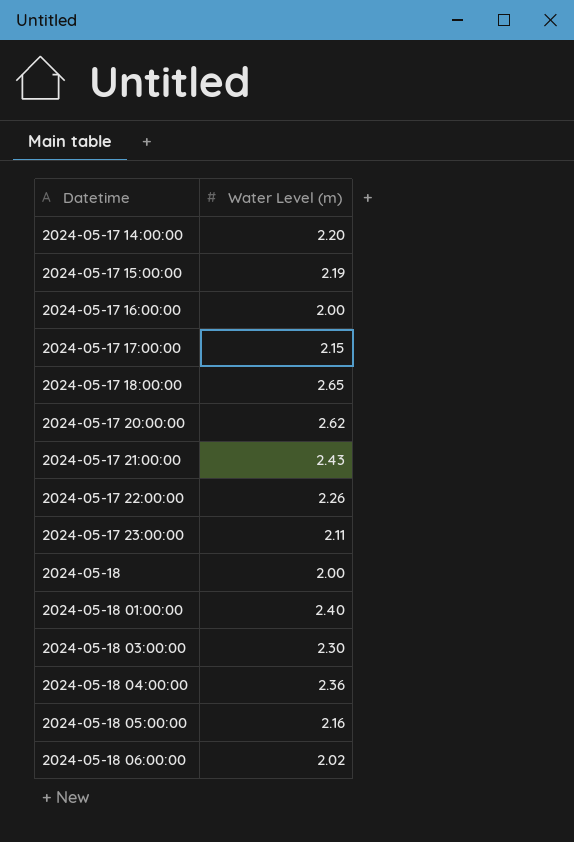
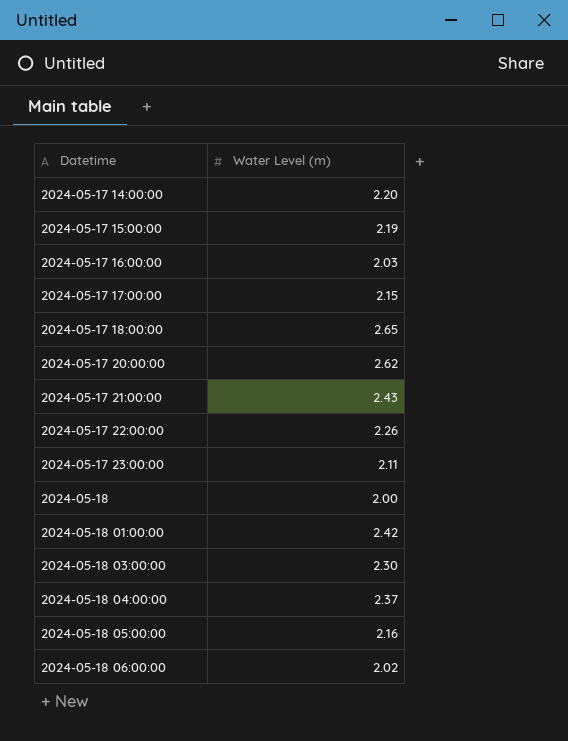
2024-05-17 16:00:00 | Water Level (m): 2.00 -> 2.03
2024-05-18 01:00:00 | Water Level (m): 2.40 -> 2.42
2024-05-18 04:00:00 | Water Level (m): 2.36 -> 2.37

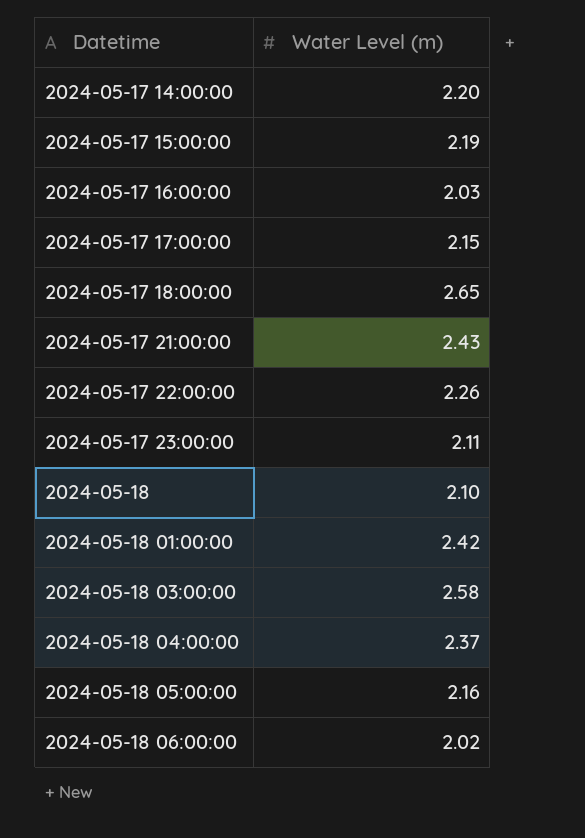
row 2024-05-17 20:00:00: 2.62 -> none
2024-05-18 | Water Level (m): 2.00 -> 2.10
2024-05-18 03:00:00 | Water Level (m): 2.30 -> 2.58

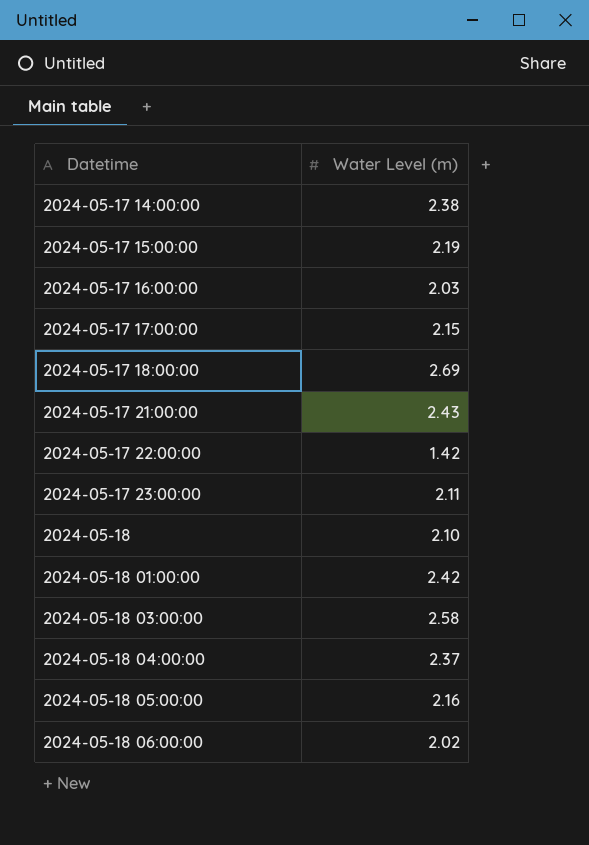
2024-05-17 14:00:00 | Water Level (m): 2.20 -> 2.38
2024-05-17 18:00:00 | Water Level (m): 2.65 -> 2.69
2024-05-17 22:00:00 | Water Level (m): 2.26 -> 1.42

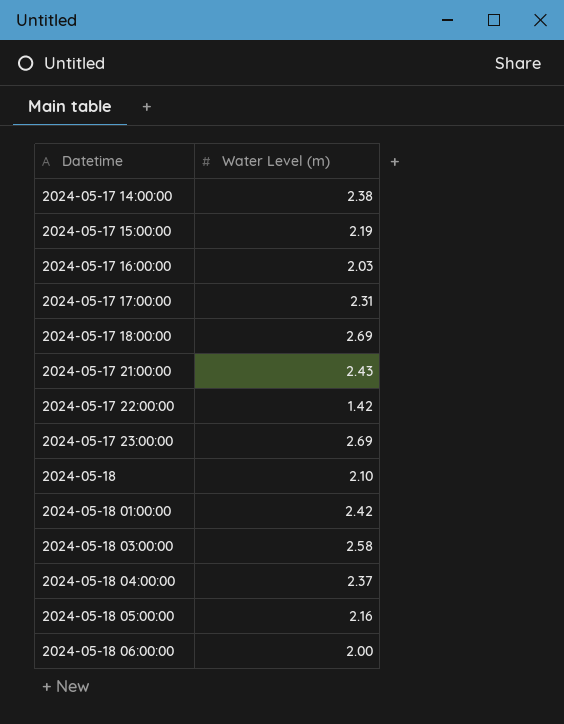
2024-05-17 17:00:00 | Water Level (m): 2.15 -> 2.31
2024-05-17 23:00:00 | Water Level (m): 2.11 -> 2.69
2024-05-18 06:00:00 | Water Level (m): 2.02 -> 2.00

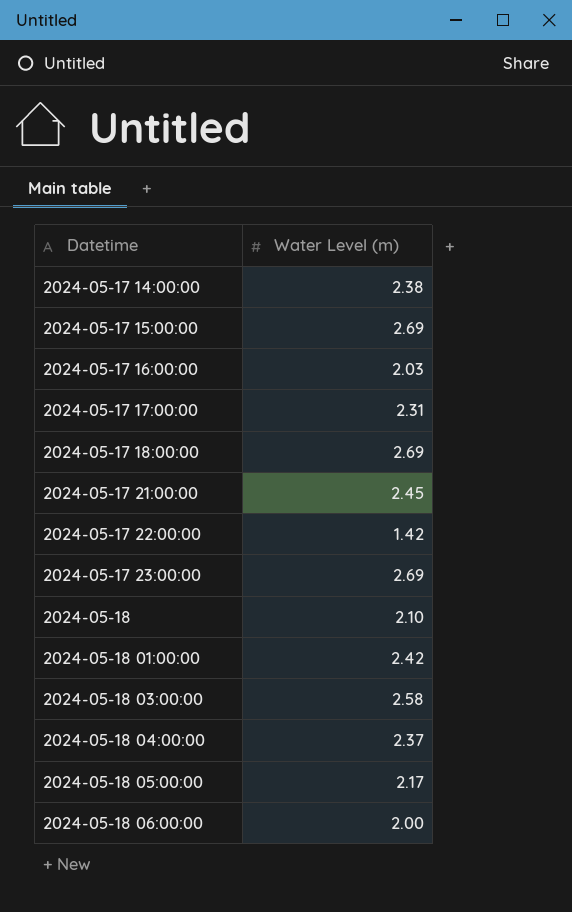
2024-05-17 15:00:00 | Water Level (m): 2.19 -> 2.69
2024-05-17 21:00:00 | Water Level (m): 2.43 -> 2.45
2024-05-18 05:00:00 | Water Level (m): 2.16 -> 2.17

